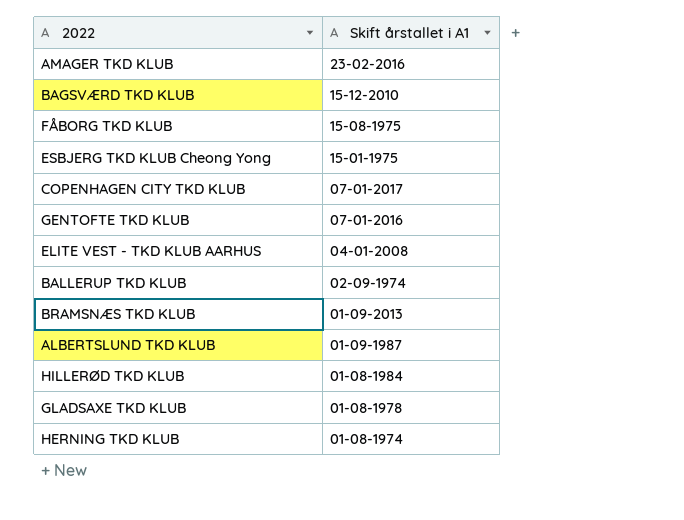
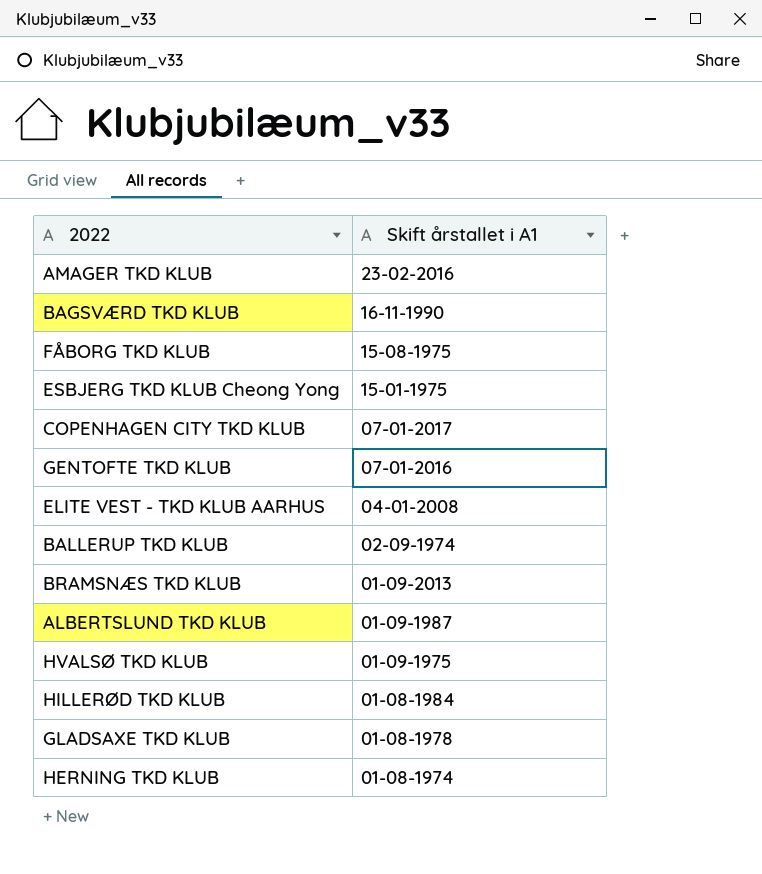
BAGSVÆRD TKD KLUB | Skift årstallet i A1: 15-12-2010 -> 16-11-1990
row HVALSØ TKD KLUB: none -> 01-09-1975

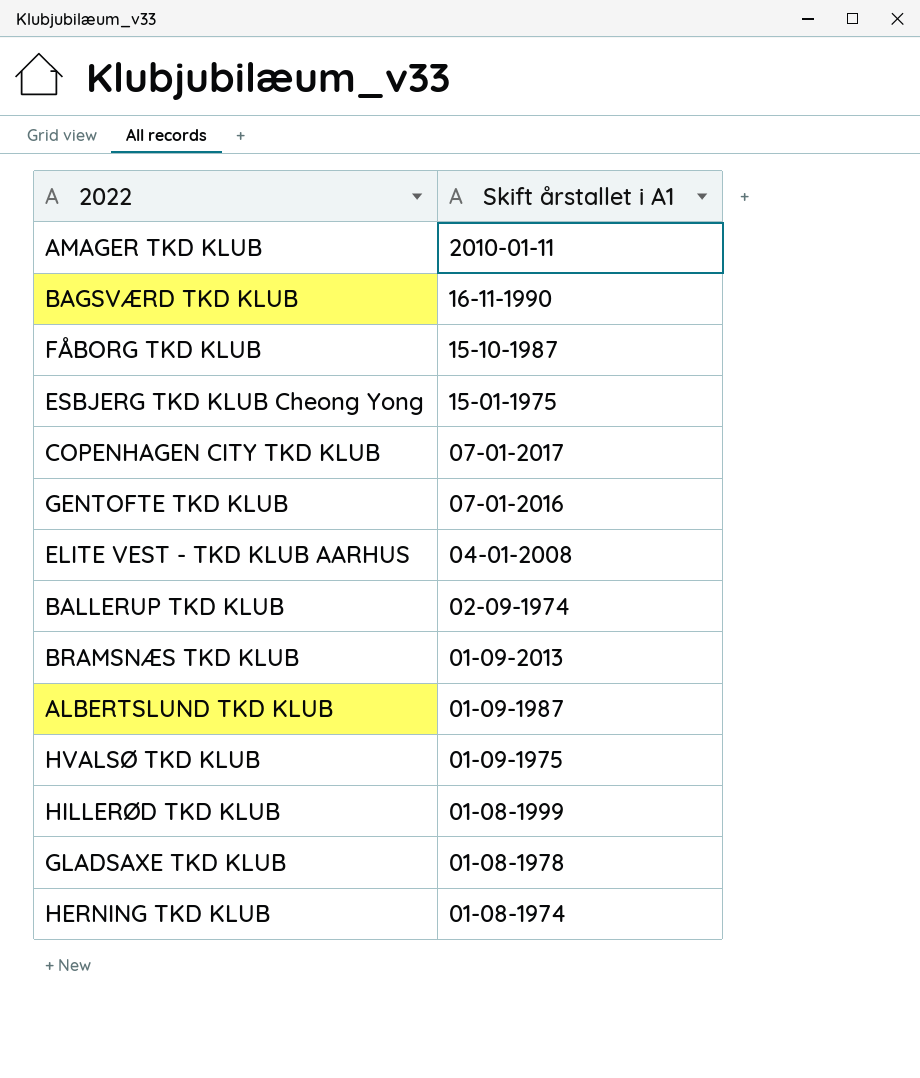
AMAGER TKD KLUB | Skift årstallet i A1: 23-02-2016 -> 2010-01-11
FÅBORG TKD KLUB | Skift årstallet i A1: 15-08-1975 -> 15-10-1987
HILLERØD TKD KLUB | Skift årstallet i A1: 01-08-1984 -> 01-08-1999

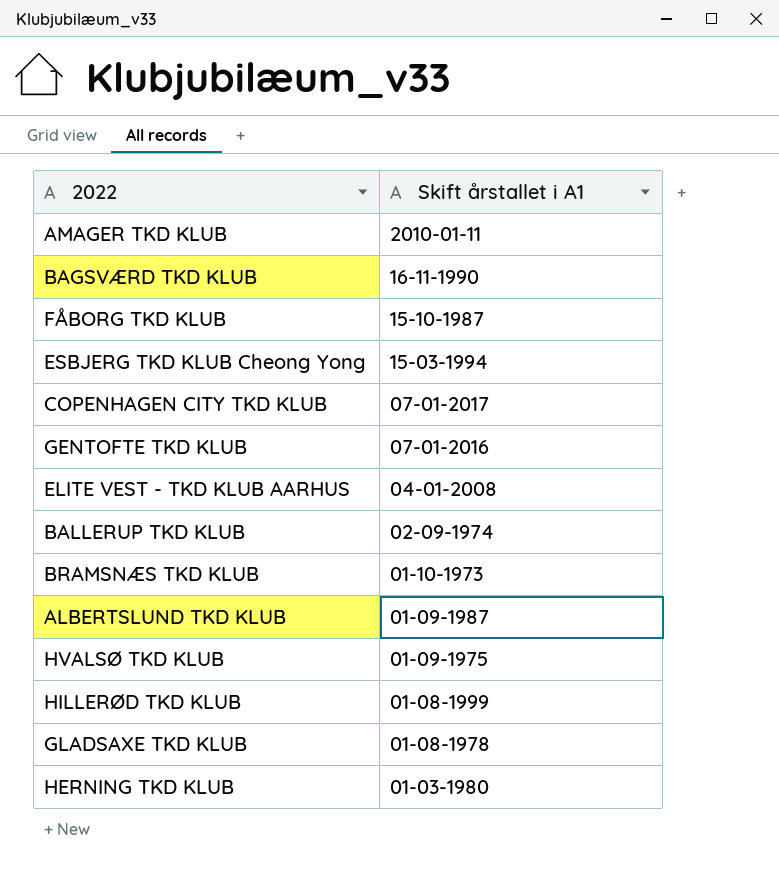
ESBJERG TKD KLUB Cheong Yong | Skift årstallet i A1: 15-01-1975 -> 15-03-1994
BRAMSNÆS TKD KLUB | Skift årstallet i A1: 01-09-2013 -> 01-10-1973
HERNING TKD KLUB | Skift årstallet i A1: 01-08-1974 -> 01-03-1980

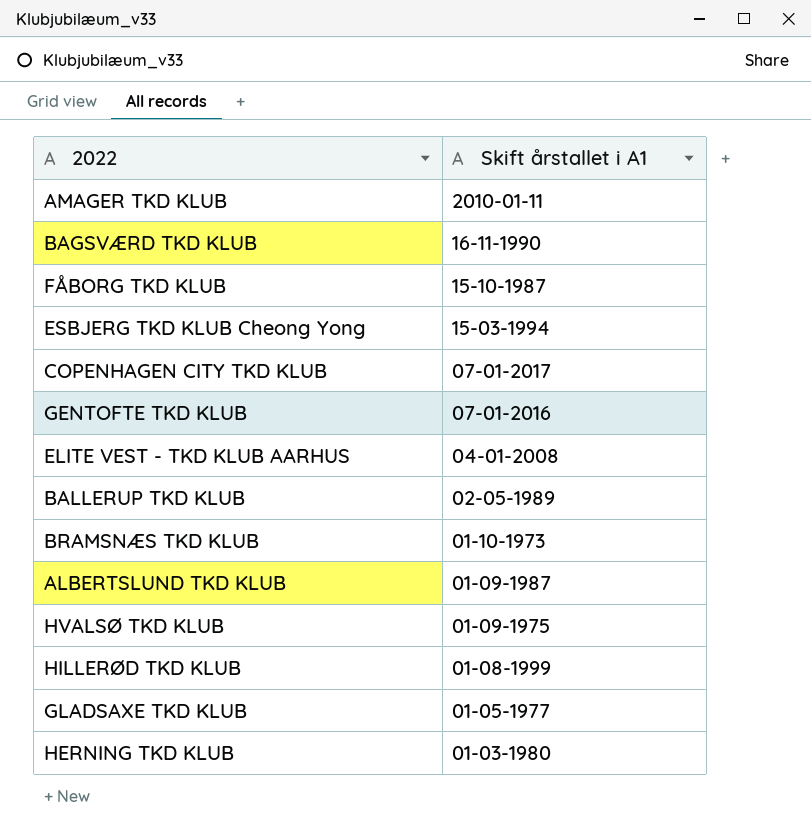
BALLERUP TKD KLUB | Skift årstallet i A1: 02-09-1974 -> 02-05-1989
GLADSAXE TKD KLUB | Skift årstallet i A1: 01-08-1978 -> 01-05-1977

